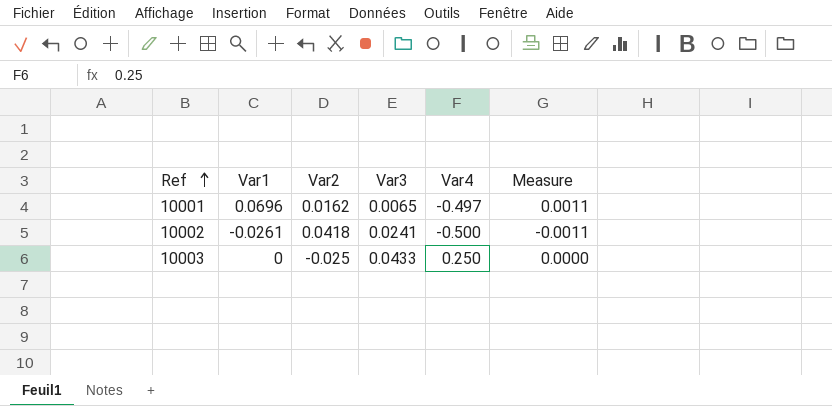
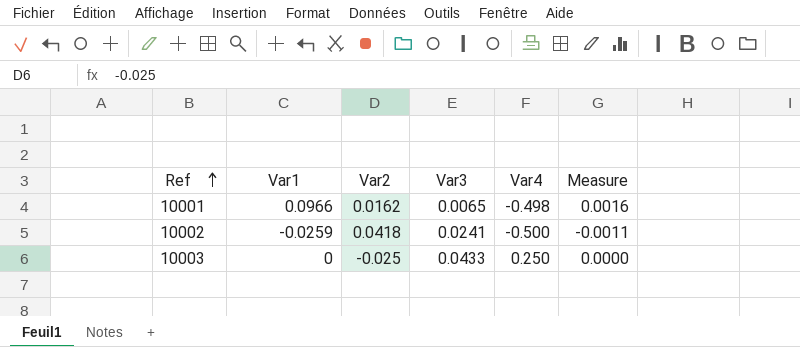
10001 | Var1: 0.0696 -> 0.0966
10001 | Var4: -0.497 -> -0.498
10001 | Measure: 0.0011 -> 0.0016
10002 | Var1: -0.0261 -> -0.0259

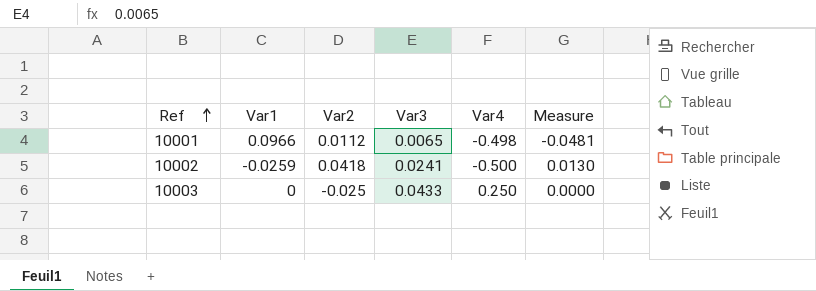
column Measure | formula: [Var1] * [Var2] -> [Var1] * [Var4]
10001 | Var2: 0.0162 -> 0.0112

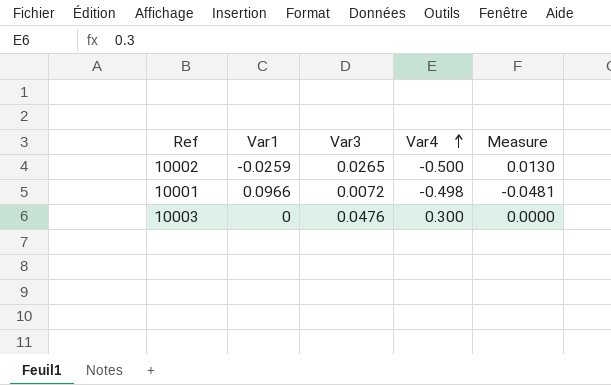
row order: Ref ascending -> Var4 ascending
column Var2 | position: 3 -> none
10002 | Var3: 0.0241 -> 0.0265
10001 | Var3: 0.0065 -> 0.0072
10003 | Var3: 0.0433 -> 0.0476
10003 | Var4: 0.250 -> 0.300

